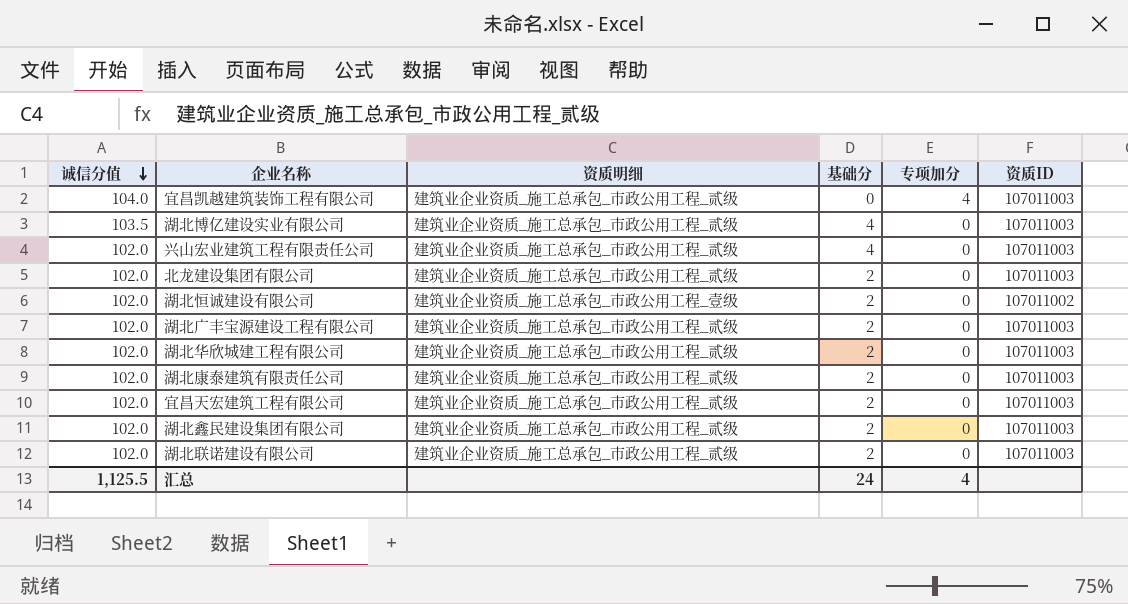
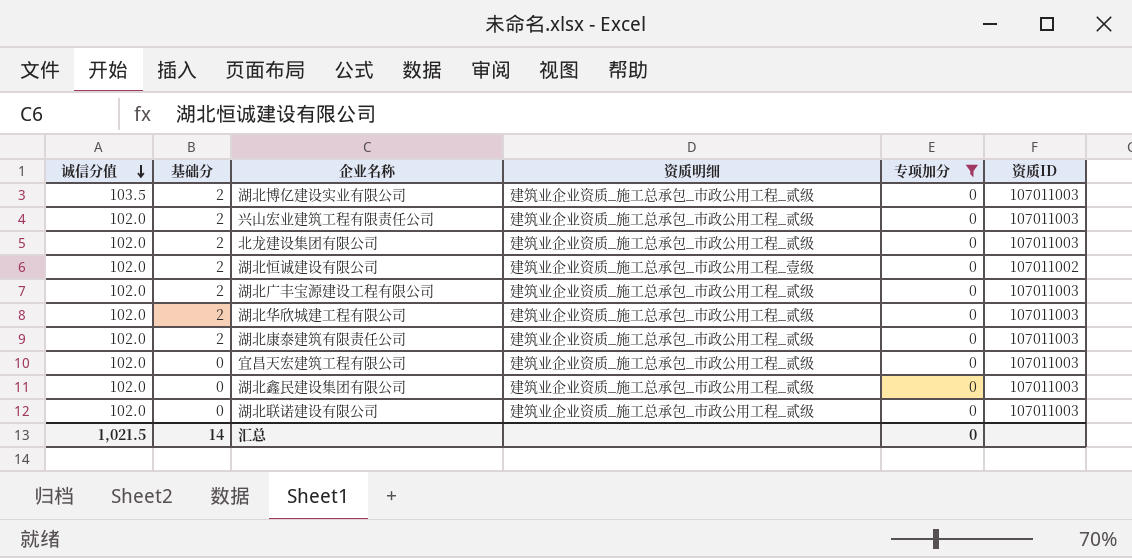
filter: none -> 专项加分 = 0
column 基础分 | position: 4 -> 2
湖北博亿建设实业有限公司 | 基础分: 4 -> 2
兴山宏业建筑工程有限责任公司 | 基础分: 4 -> 2
宜昌天宏建筑工程有限公司 | 基础分: 2 -> 0
湖北鑫民建设集团有限公司 | 基础分: 2 -> 0
湖北联诺建设有限公司 | 基础分: 2 -> 0
汇总 | 诚信分值: 1,125.5 -> 1,021.5
汇总 | 基础分: 24 -> 14
汇总 | 专项加分: 4 -> 0

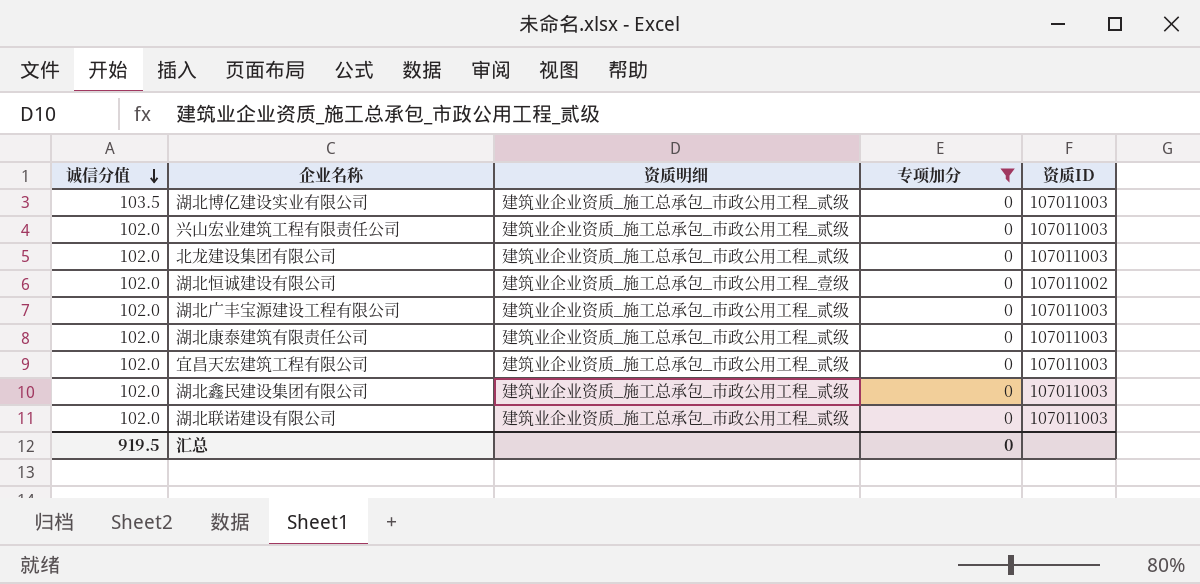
column 基础分 | position: 2 -> none
row 湖北华欣城建工程有限公司: 102.0 | 2 | 建筑业企业资质_施工总承包_市政公用工程_贰级 | 0 | 107011003 -> none
汇总 | 诚信分值: 1,021.5 -> 919.5

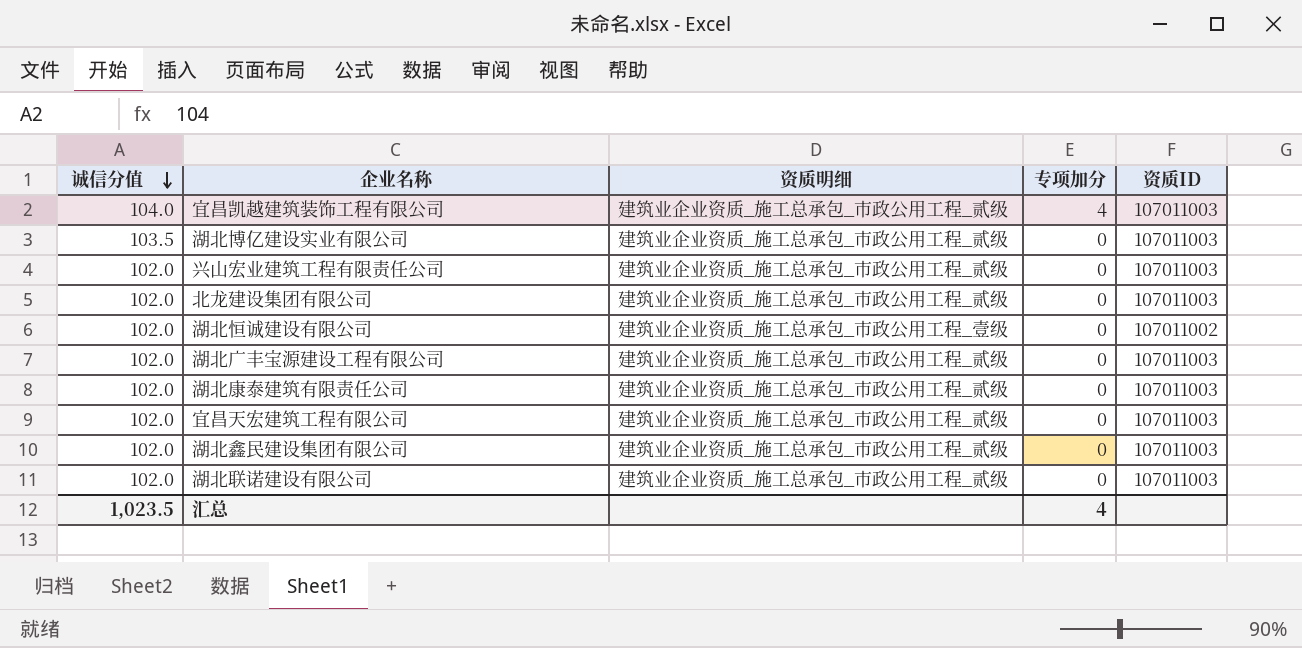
filter: 专项加分 = 0 -> none
汇总 | 诚信分值: 919.5 -> 1,023.5
汇总 | 专项加分: 0 -> 4

